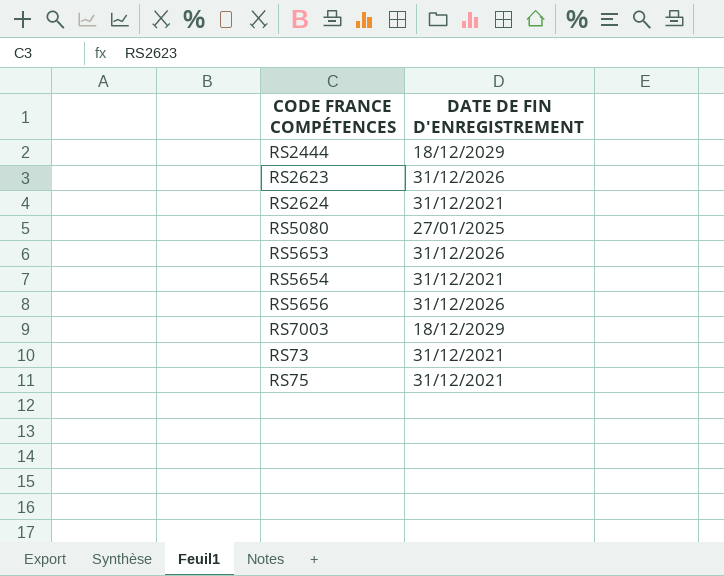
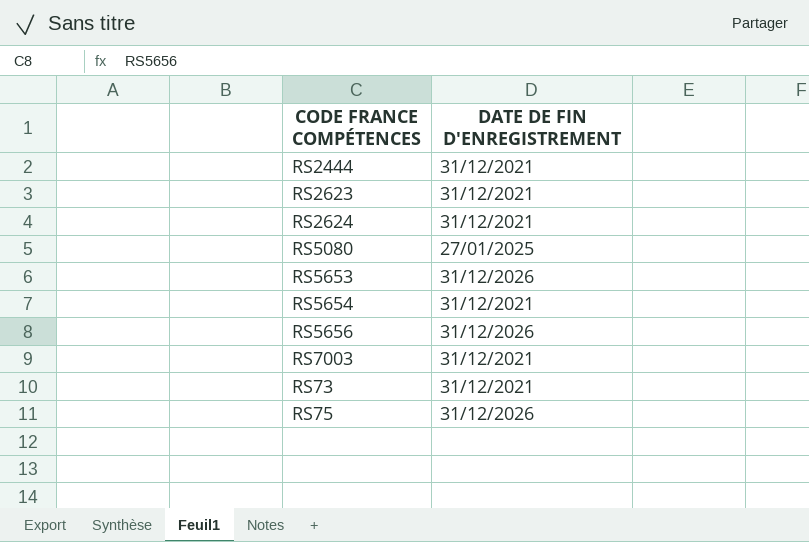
RS2444 | DATE DE FIN D'ENREGISTREMENT: 18/12/2029 -> 31/12/2021
RS2623 | DATE DE FIN D'ENREGISTREMENT: 31/12/2026 -> 31/12/2021
RS7003 | DATE DE FIN D'ENREGISTREMENT: 18/12/2029 -> 31/12/2021
RS75 | DATE DE FIN D'ENREGISTREMENT: 31/12/2021 -> 31/12/2026

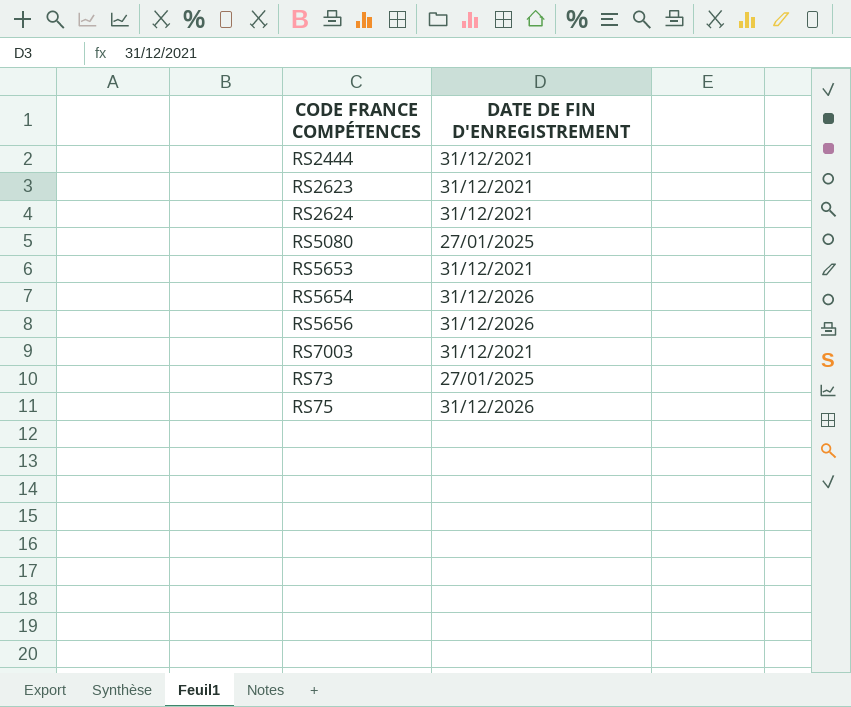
RS5653 | DATE DE FIN D'ENREGISTREMENT: 31/12/2026 -> 31/12/2021
RS5654 | DATE DE FIN D'ENREGISTREMENT: 31/12/2021 -> 31/12/2026
RS73 | DATE DE FIN D'ENREGISTREMENT: 31/12/2021 -> 27/01/2025

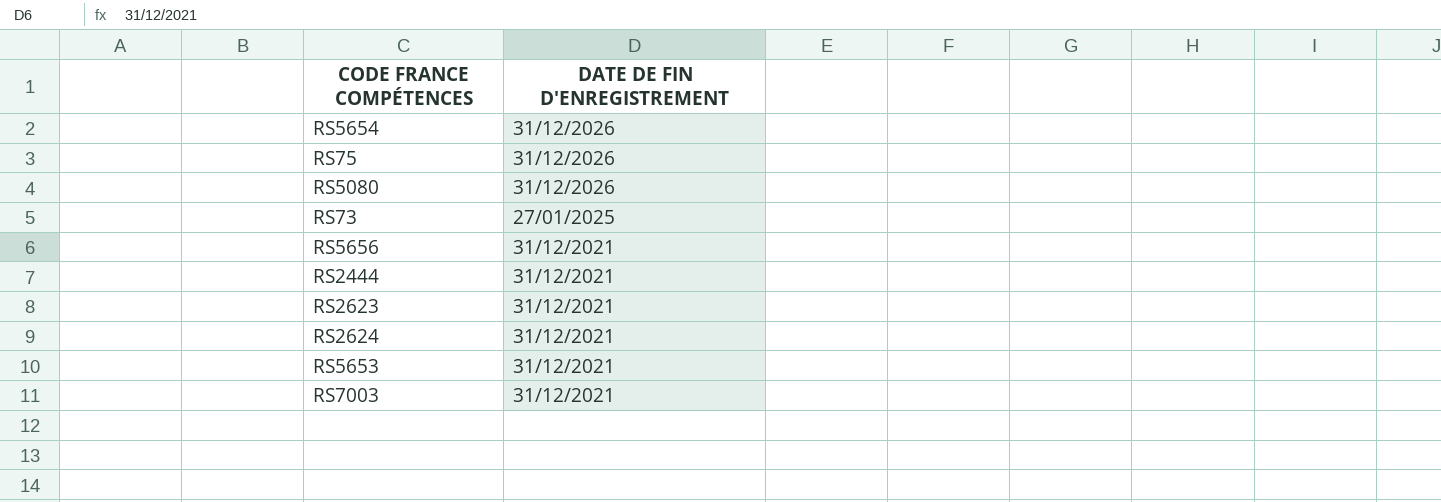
row order: none -> DATE DE FIN D'ENREGISTREMENT descending
RS5080 | DATE DE FIN D'ENREGISTREMENT: 27/01/2025 -> 31/12/2026
RS5656 | DATE DE FIN D'ENREGISTREMENT: 31/12/2026 -> 31/12/2021

